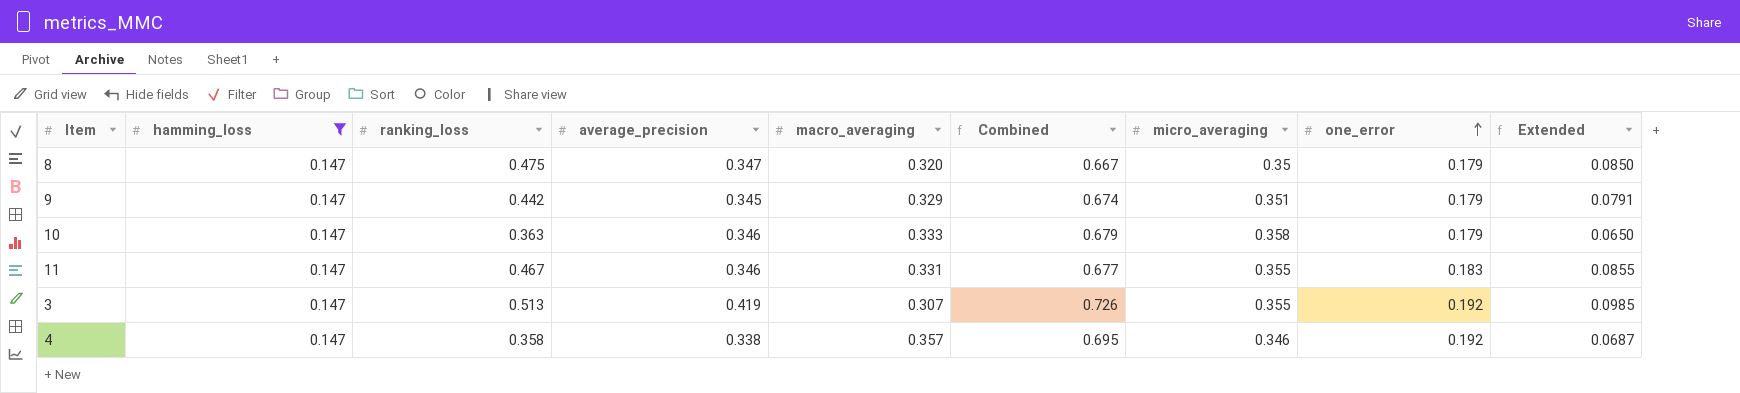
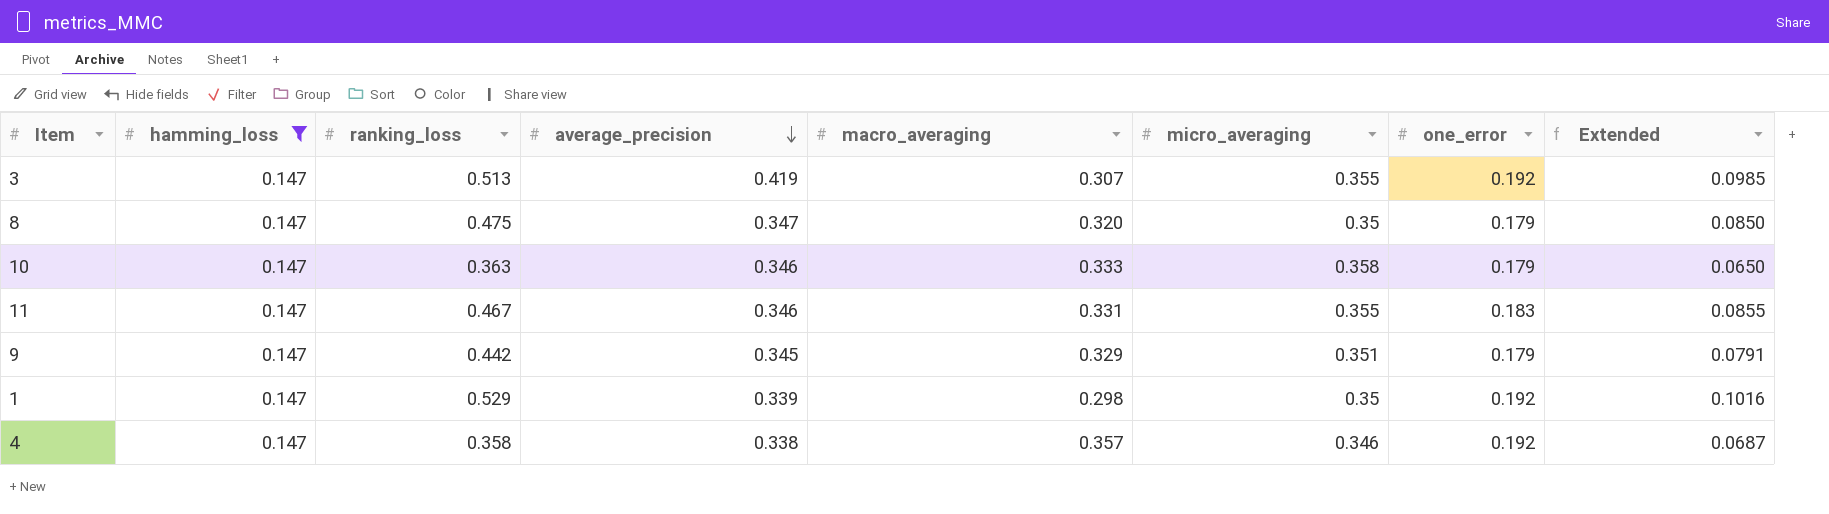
row order: one_error ascending -> average_precision descending
column Combined | formula: [average_precision] + [macro_averaging] -> none
row 1: none -> 0.147 | 0.529 | 0.339 | 0.298 | 0.35 | 0.192 | 0.1016

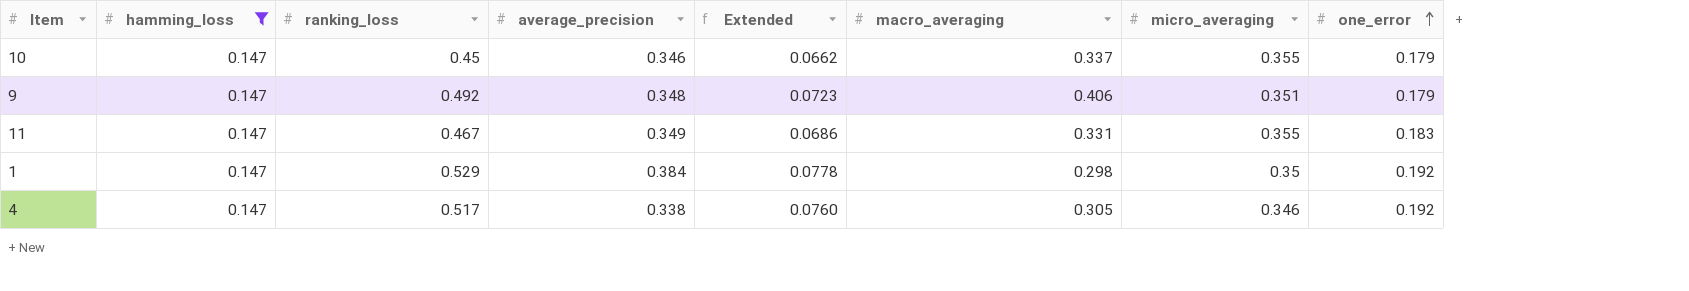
row order: average_precision descending -> one_error ascending
column Extended | formula: [ranking_loss] * [one_error] -> [hamming_loss] * [ranking_loss]
column Extended | position: 8 -> 5
row 3: 0.147 | 0.513 | 0.419 | 0.307 | 0.355 | 0.192 | 0.0985 -> none
row 8: 0.147 | 0.475 | 0.347 | 0.320 | 0.35 | 0.179 | 0.0850 -> none
10 | ranking_loss: 0.363 -> 0.45
10 | macro_averaging: 0.333 -> 0.337
10 | micro_averaging: 0.358 -> 0.355
9 | ranking_loss: 0.442 -> 0.492
9 | average_precision: 0.345 -> 0.348
9 | macro_averaging: 0.329 -> 0.406
11 | average_precision: 0.346 -> 0.349
1 | average_precision: 0.339 -> 0.384
4 | ranking_loss: 0.358 -> 0.517
4 | macro_averaging: 0.357 -> 0.305

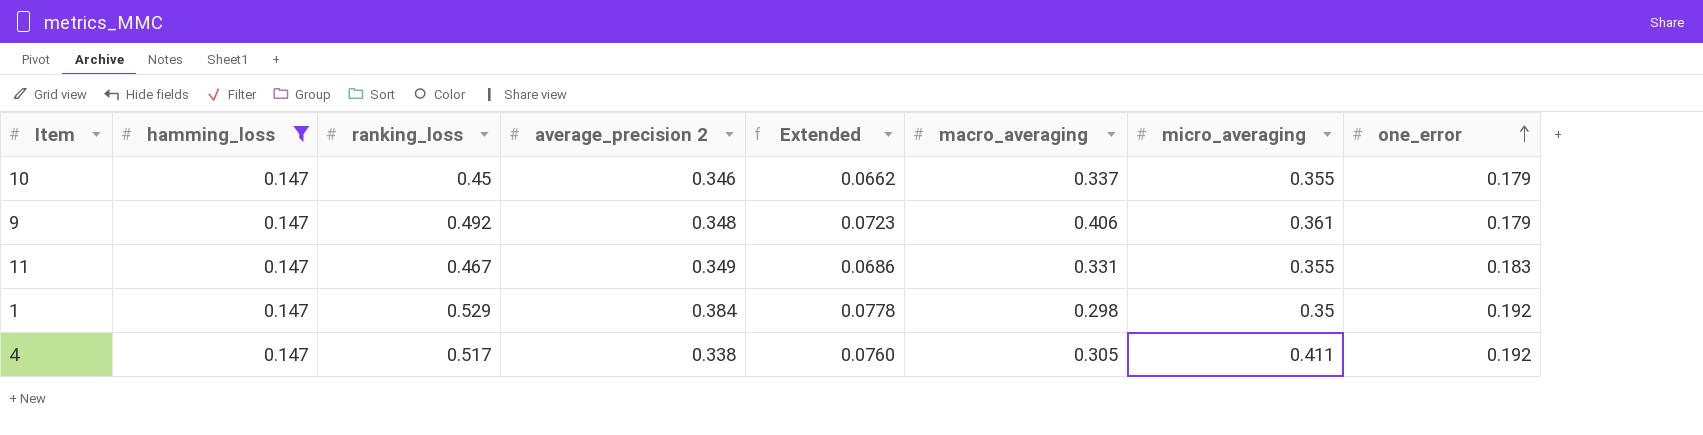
column name: average_precision -> average_precision 2
9 | micro_averaging: 0.351 -> 0.361
4 | micro_averaging: 0.346 -> 0.411

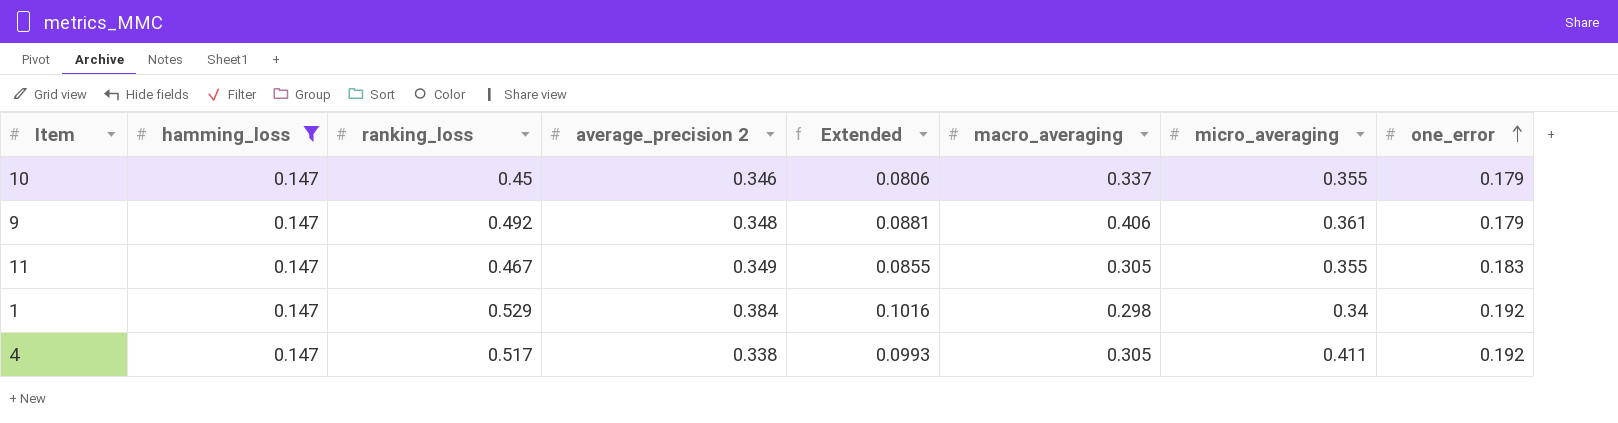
column Extended | formula: [hamming_loss] * [ranking_loss] -> [ranking_loss] * [one_error]
11 | macro_averaging: 0.331 -> 0.305
1 | micro_averaging: 0.35 -> 0.34

